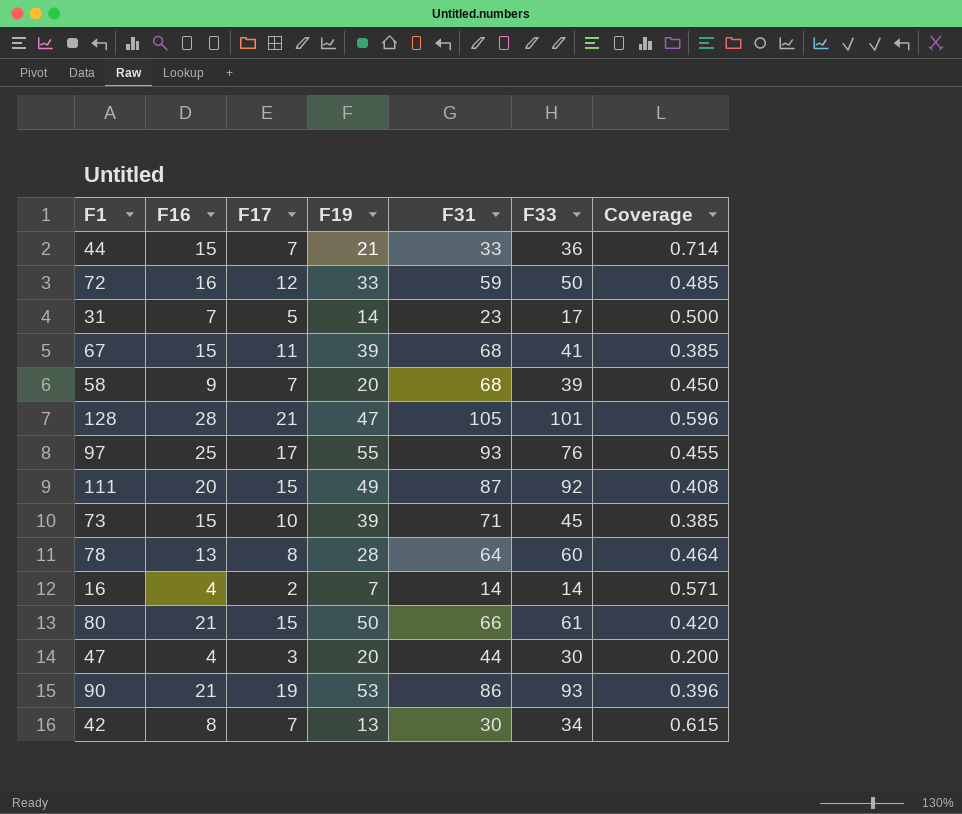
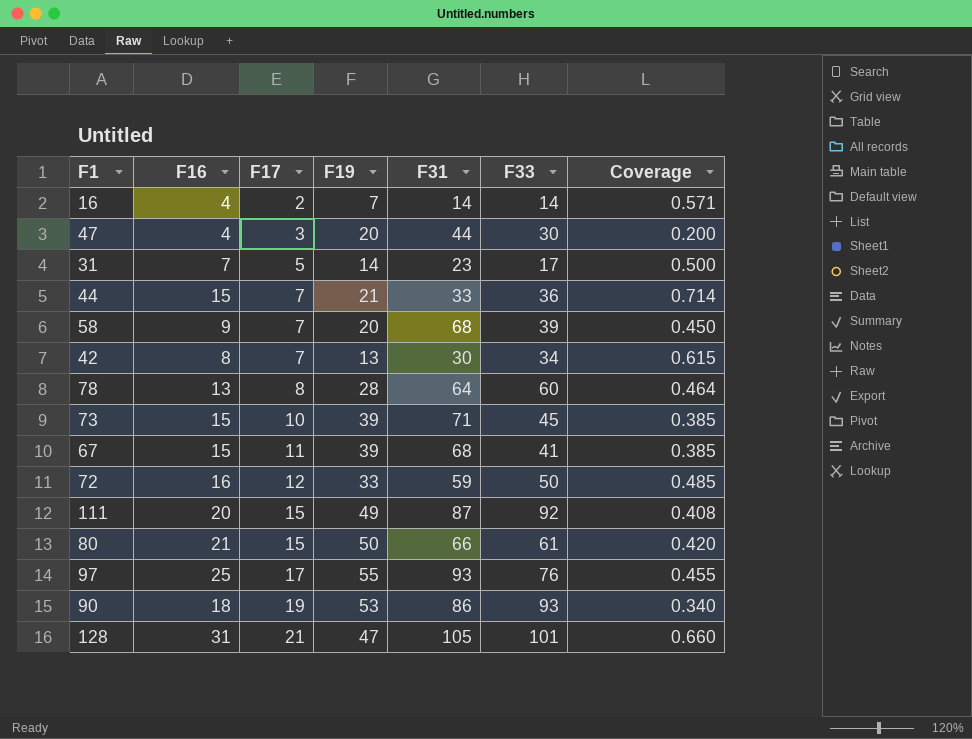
row order: none -> F17 ascending
90 | F16: 21 -> 18
90 | Coverage: 0.396 -> 0.340
128 | F16: 28 -> 31
128 | Coverage: 0.596 -> 0.660

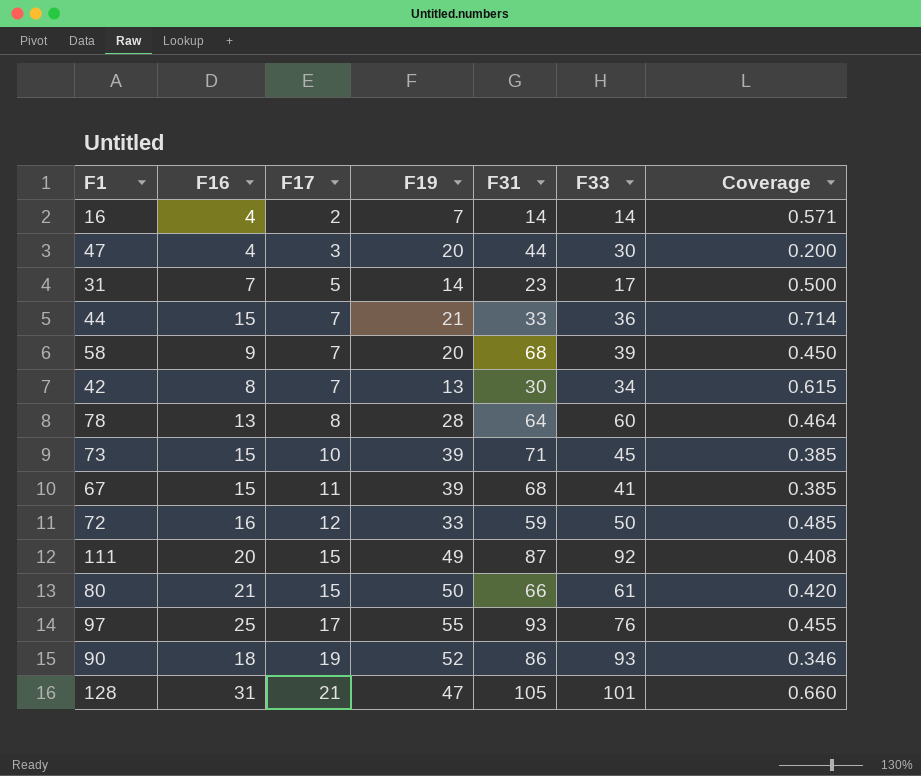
90 | F19: 53 -> 52
90 | Coverage: 0.340 -> 0.346

